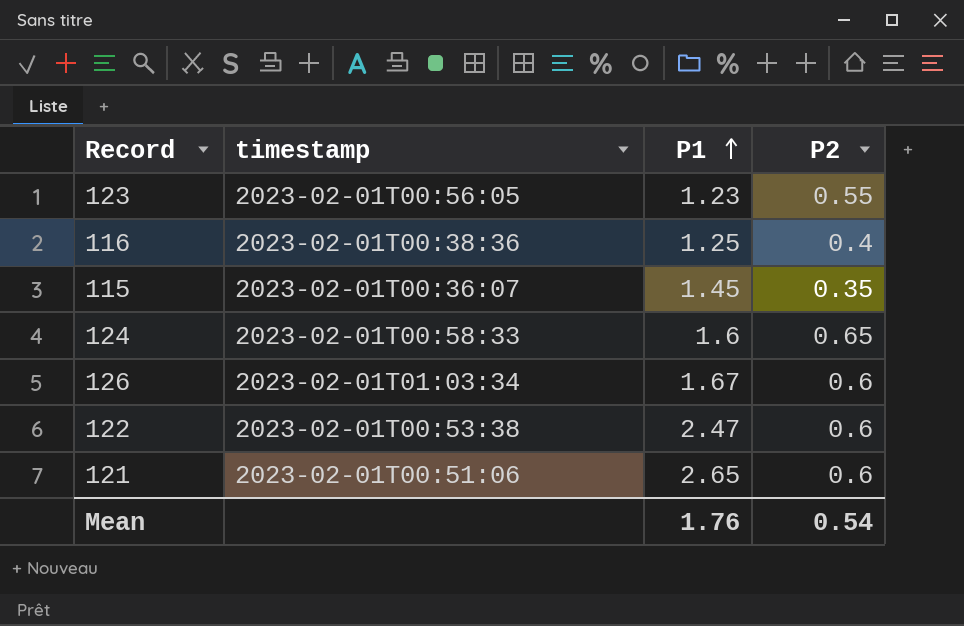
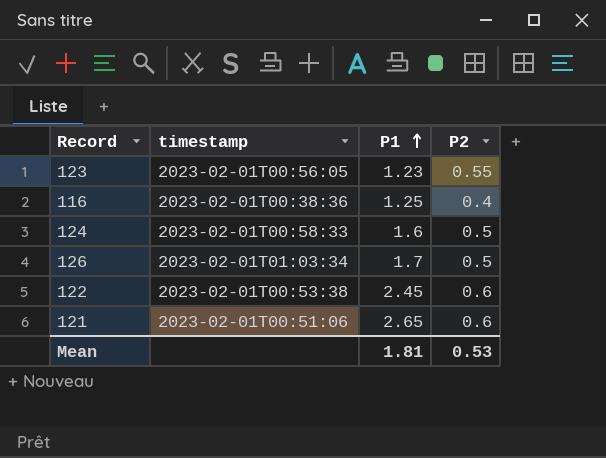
row 115: 2023-02-01T00:36:07 | 1.45 | 0.35 -> none
124 | P2: 0.65 -> 0.5
126 | P1: 1.67 -> 1.7
126 | P2: 0.6 -> 0.5
122 | P1: 2.47 -> 2.45
Mean | P1: 1.76 -> 1.81
Mean | P2: 0.54 -> 0.53

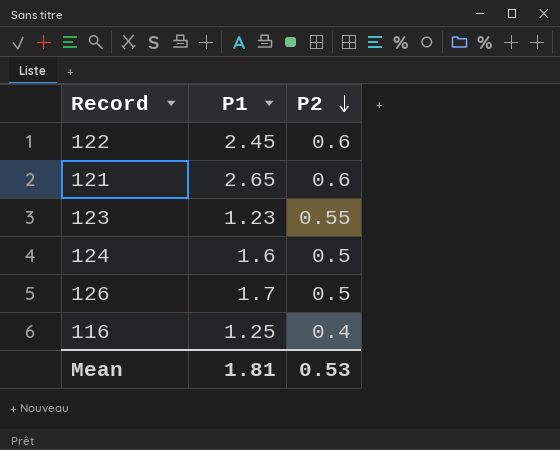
row order: P1 ascending -> P2 descending
column timestamp | position: 2 -> none

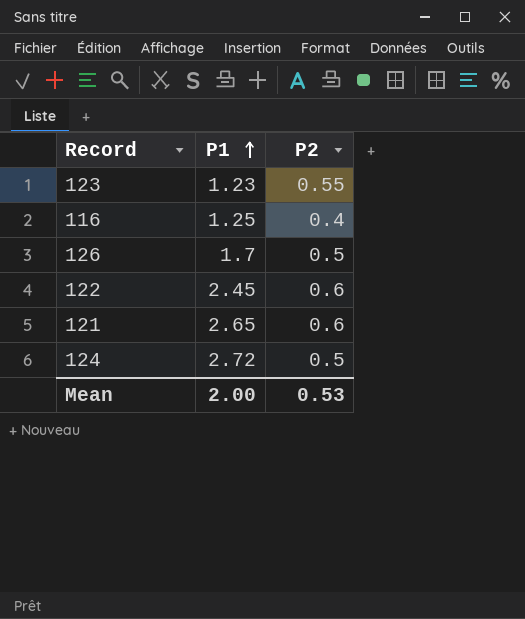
row order: P2 descending -> P1 ascending
124 | P1: 1.6 -> 2.72
Mean | P1: 1.81 -> 2.00

